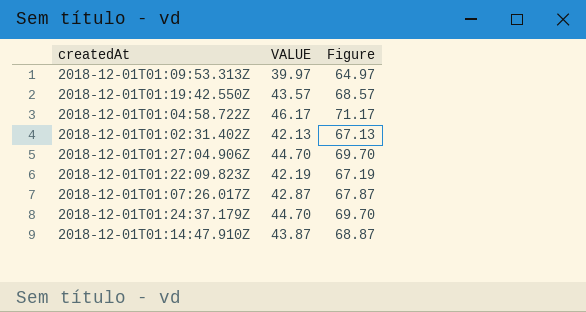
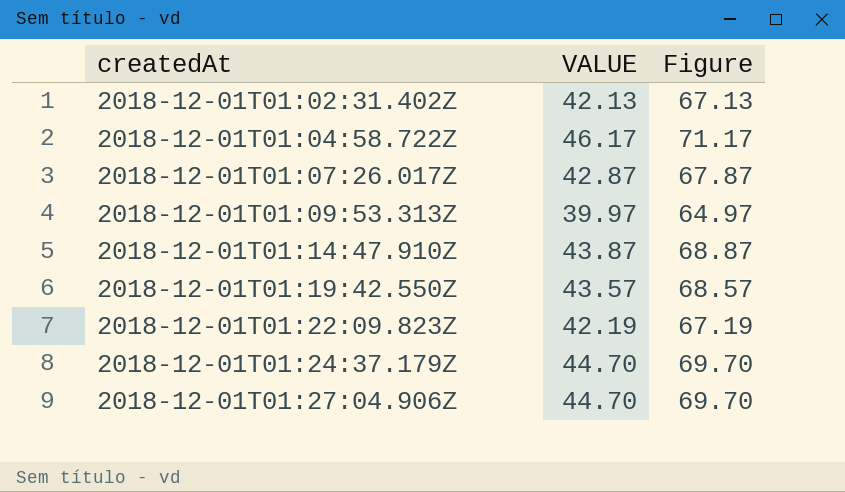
row order: none -> createdAt ascending

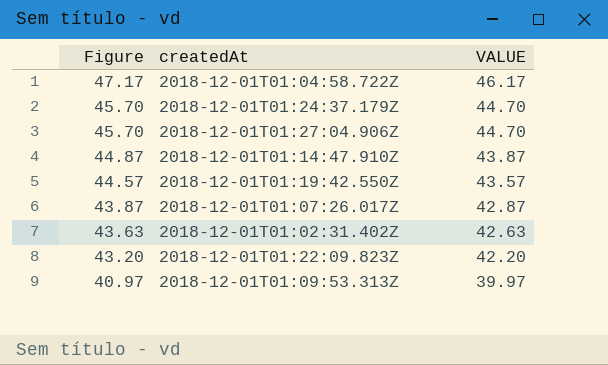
row order: createdAt ascending -> Figure descending
column Figure | formula: [VALUE] + 25 -> [VALUE] + 1
column Figure | position: 3 -> 1
2018-12-01T01:02:31.402Z | VALUE: 42.13 -> 42.63
2018-12-01T01:22:09.823Z | VALUE: 42.19 -> 42.20

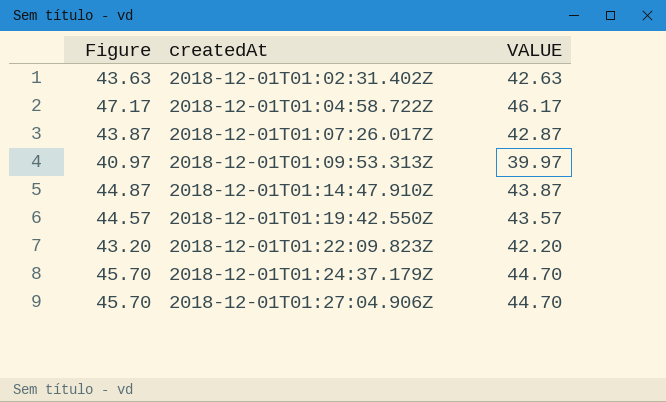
row order: Figure descending -> createdAt ascending

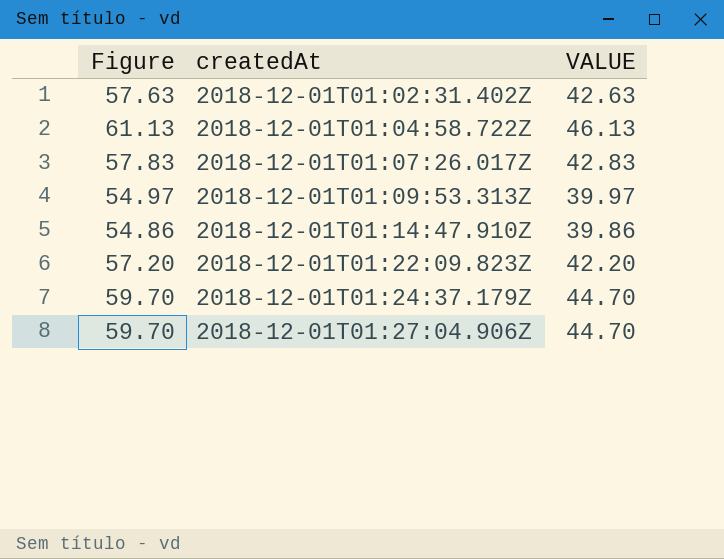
column Figure | formula: [VALUE] + 1 -> [VALUE] + 15
row 2018-12-01T01:19:42.550Z: 44.57 | 43.57 -> none
2018-12-01T01:04:58.722Z | VALUE: 46.17 -> 46.13
2018-12-01T01:07:26.017Z | VALUE: 42.87 -> 42.83
2018-12-01T01:14:47.910Z | VALUE: 43.87 -> 39.86

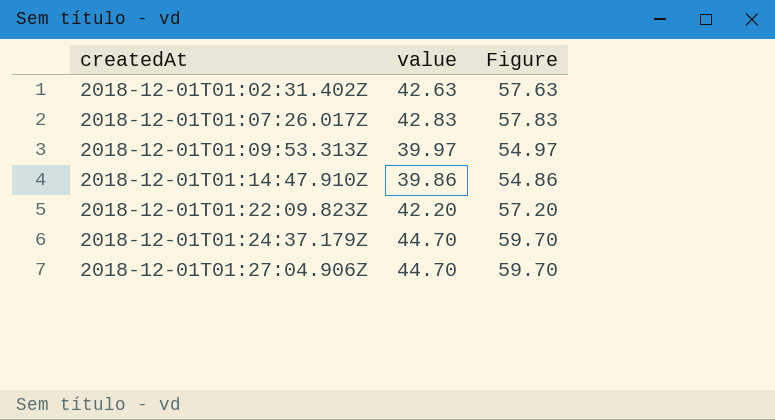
column name: VALUE -> value
column Figure | position: 1 -> 3
row 2018-12-01T01:04:58.722Z: 61.13 | 46.13 -> none

